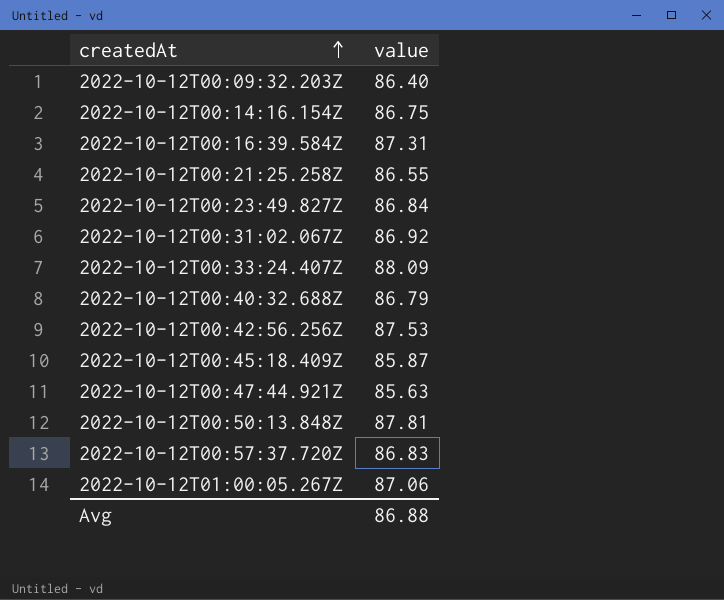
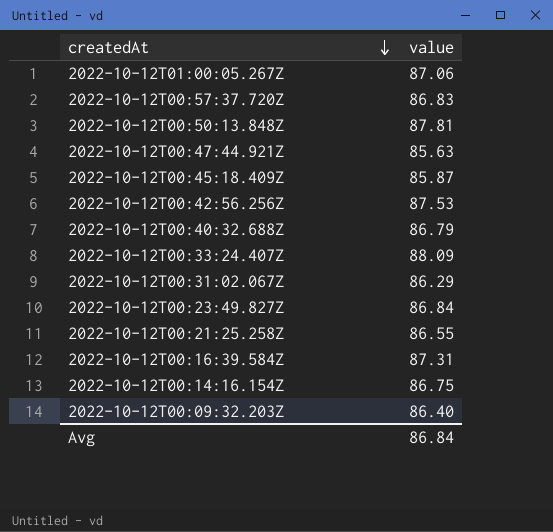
row order: createdAt ascending -> createdAt descending
2022-10-12T00:31:02.067Z | value: 86.92 -> 86.29
Avg | value: 86.88 -> 86.84

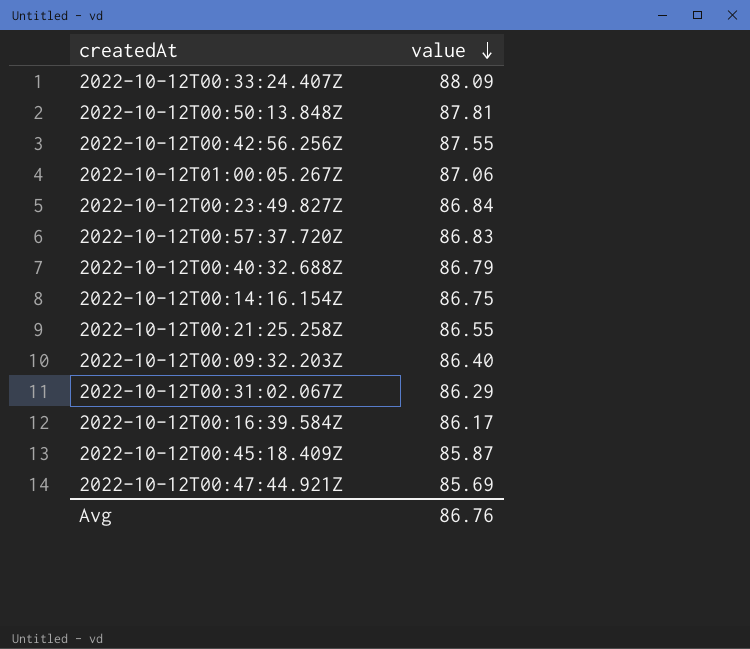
row order: createdAt descending -> value descending
2022-10-12T00:42:56.256Z | value: 87.53 -> 87.55
2022-10-12T00:16:39.584Z | value: 87.31 -> 86.17
2022-10-12T00:47:44.921Z | value: 85.63 -> 85.69
Avg | value: 86.84 -> 86.76

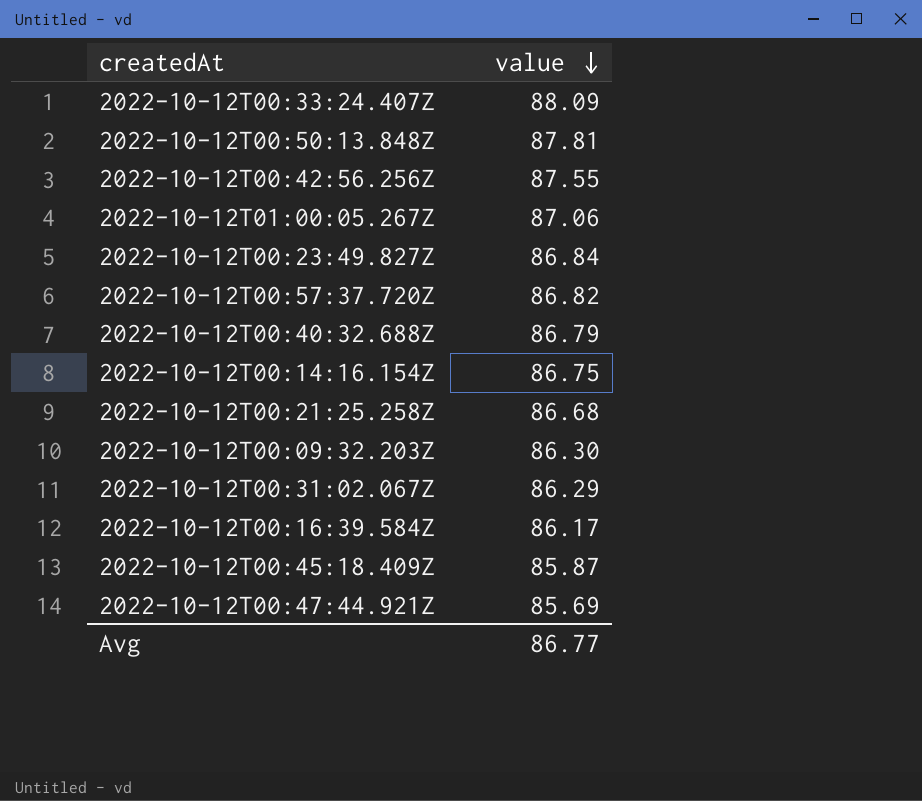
2022-10-12T00:57:37.720Z | value: 86.83 -> 86.82
2022-10-12T00:21:25.258Z | value: 86.55 -> 86.68
2022-10-12T00:09:32.203Z | value: 86.40 -> 86.30
Avg | value: 86.76 -> 86.77

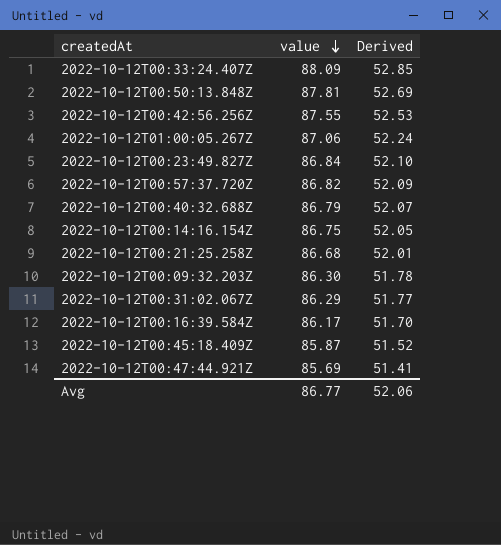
column Derived | formula: none -> [value] * 0.6

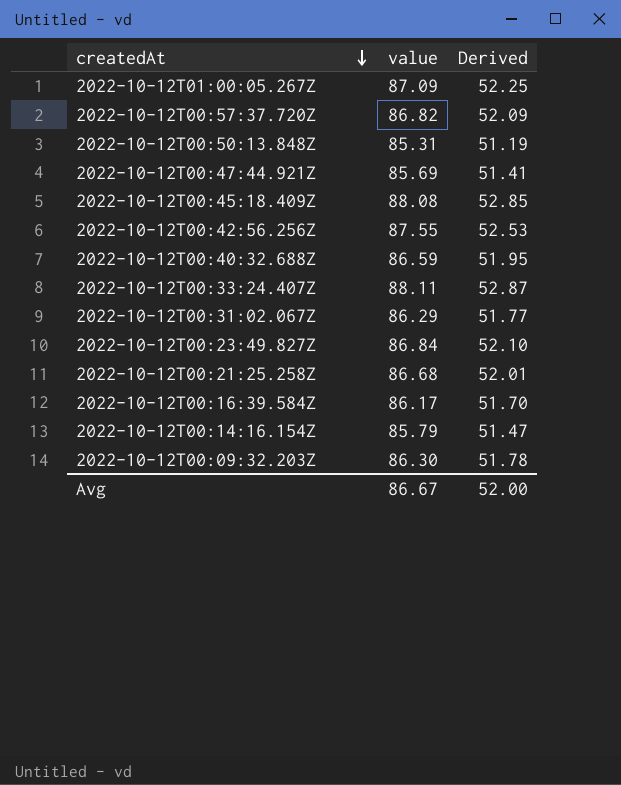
row order: value descending -> createdAt descending
2022-10-12T01:00:05.267Z | value: 87.06 -> 87.09
2022-10-12T01:00:05.267Z | Derived: 52.24 -> 52.25
2022-10-12T00:50:13.848Z | value: 87.81 -> 85.31
2022-10-12T00:50:13.848Z | Derived: 52.69 -> 51.19
2022-10-12T00:45:18.409Z | value: 85.87 -> 88.08
2022-10-12T00:45:18.409Z | Derived: 51.52 -> 52.85
2022-10-12T00:40:32.688Z | value: 86.79 -> 86.59
2022-10-12T00:40:32.688Z | Derived: 52.07 -> 51.95
2022-10-12T00:33:24.407Z | value: 88.09 -> 88.11
2022-10-12T00:33:24.407Z | Derived: 52.85 -> 52.87
2022-10-12T00:14:16.154Z | value: 86.75 -> 85.79
2022-10-12T00:14:16.154Z | Derived: 52.05 -> 51.47
Avg | value: 86.77 -> 86.67
Avg | Derived: 52.06 -> 52.00

